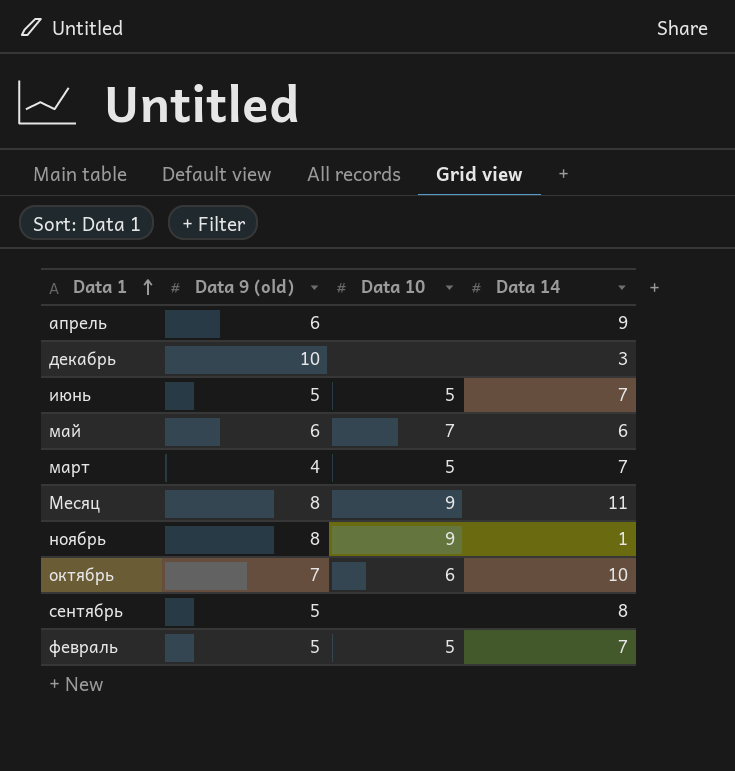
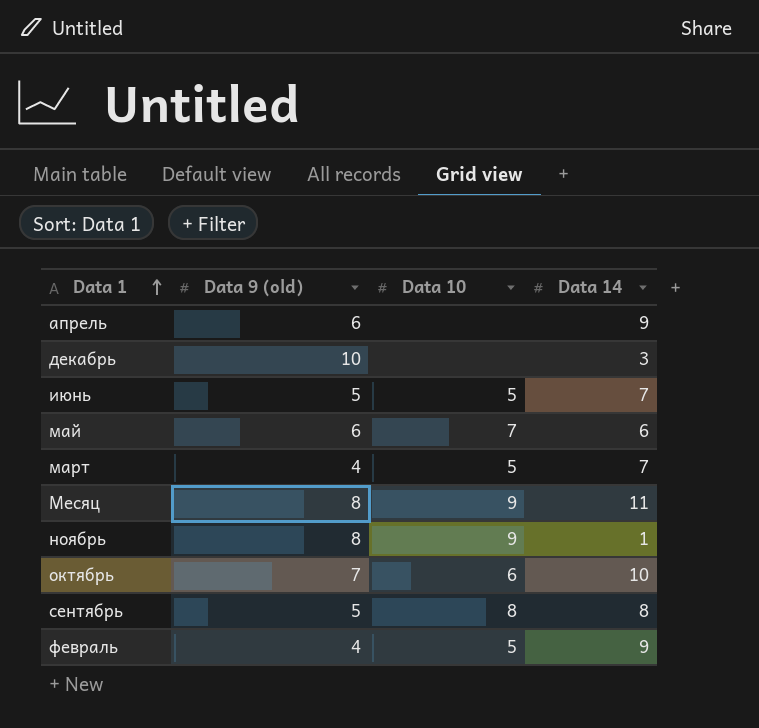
сентябрь | Data 10: none -> 8
февраль | Data 9 (old): 5 -> 4
февраль | Data 14: 7 -> 9

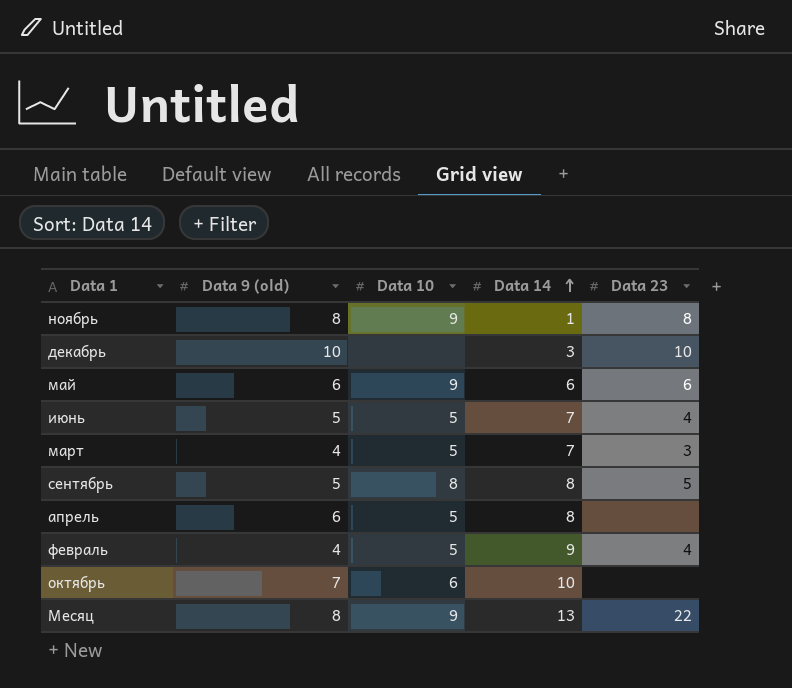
row order: Data 1 ascending -> Data 14 ascending
column Data 23 | position: none -> 5
май | Data 10: 7 -> 9
апрель | Data 10: none -> 5
апрель | Data 14: 9 -> 8
Месяц | Data 14: 11 -> 13

